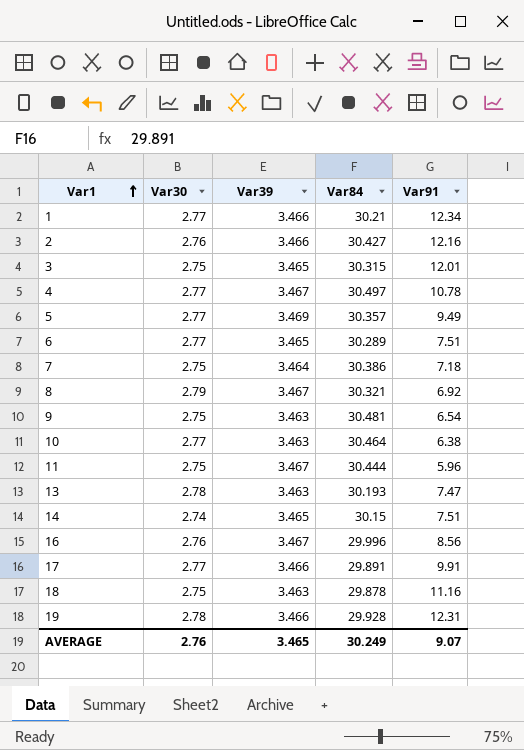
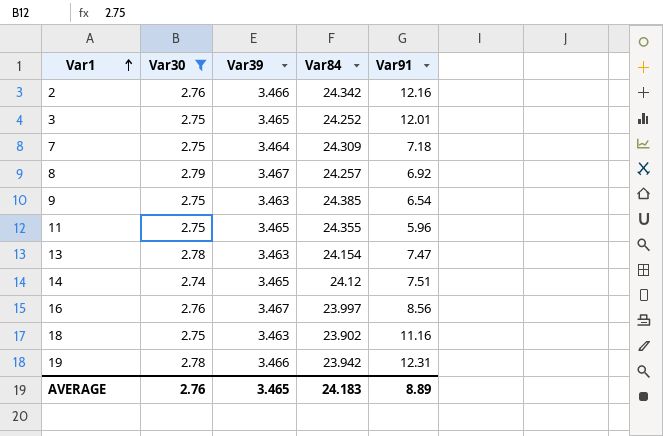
filter: none -> Var30 != 2.77
2 | Var84: 30.427 -> 24.342
3 | Var84: 30.315 -> 24.252
7 | Var84: 30.386 -> 24.309
8 | Var84: 30.321 -> 24.257
9 | Var84: 30.481 -> 24.385
11 | Var39: 3.467 -> 3.465
11 | Var84: 30.444 -> 24.355
13 | Var84: 30.193 -> 24.154
14 | Var84: 30.15 -> 24.12
16 | Var84: 29.996 -> 23.997
18 | Var84: 29.878 -> 23.902
19 | Var84: 29.928 -> 23.942
AVERAGE | Var84: 30.249 -> 24.183
AVERAGE | Var91: 9.07 -> 8.89

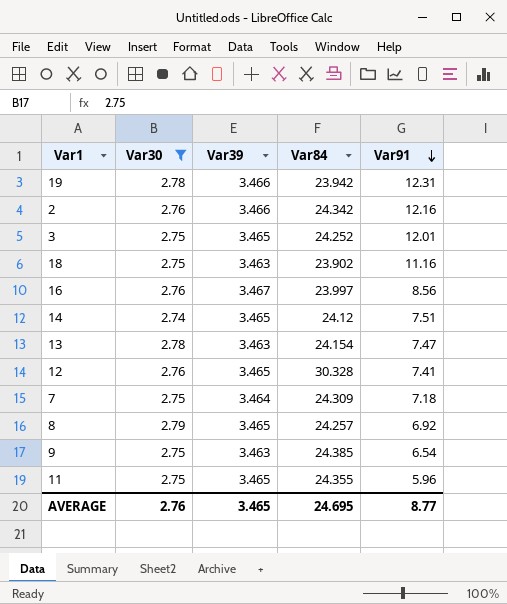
row order: Var1 ascending -> Var91 descending
row 12: none -> 2.76 | 3.465 | 30.328 | 7.41
8 | Var39: 3.467 -> 3.465
AVERAGE | Var84: 24.183 -> 24.695
AVERAGE | Var91: 8.89 -> 8.77

